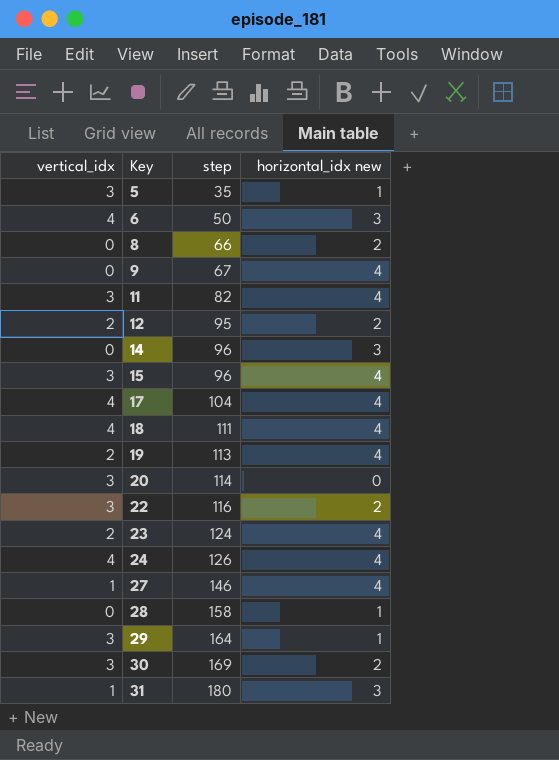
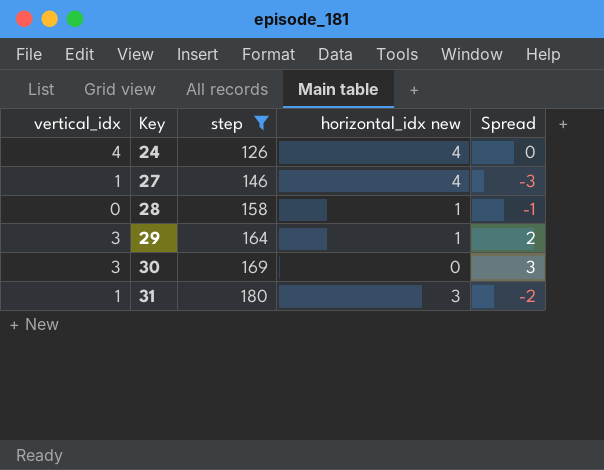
filter: none -> step >= 126
column Spread | formula: none -> [vertical_idx] - [horizontal_idx new]
30 | horizontal_idx new: 2 -> 0

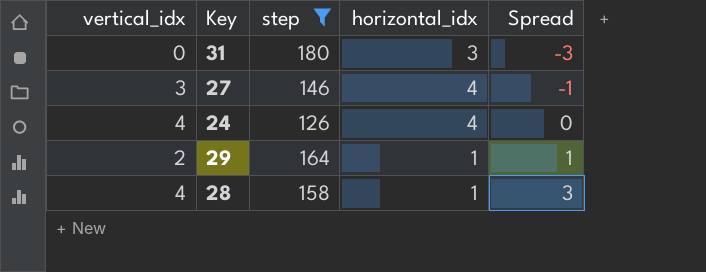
row order: Key ascending -> Spread ascending
column name: horizontal_idx new -> horizontal_idx
row 30: 3 | 169 | 0 | 3 -> none
31 | vertical_idx: 1 -> 0
31 | Spread: -2 -> -3
27 | vertical_idx: 1 -> 3
27 | Spread: -3 -> -1
29 | vertical_idx: 3 -> 2
29 | Spread: 2 -> 1
28 | vertical_idx: 0 -> 4
28 | Spread: -1 -> 3

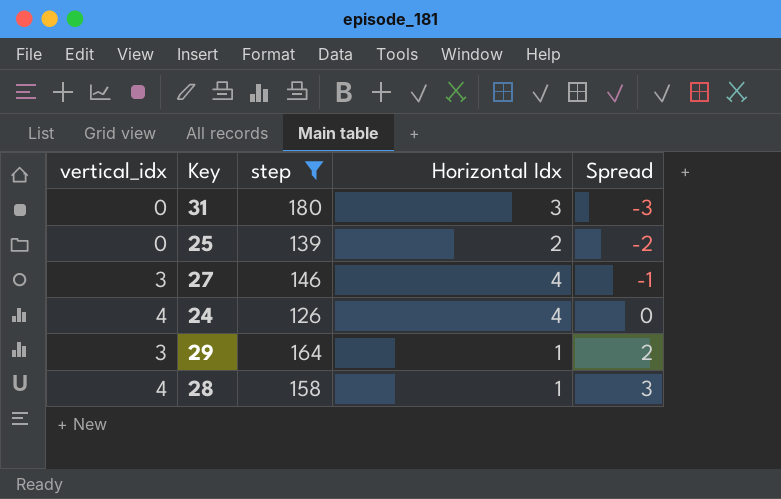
column name: horizontal_idx -> Horizontal Idx
row 25: none -> 0 | 139 | 2 | -2
29 | vertical_idx: 2 -> 3
29 | Spread: 1 -> 2

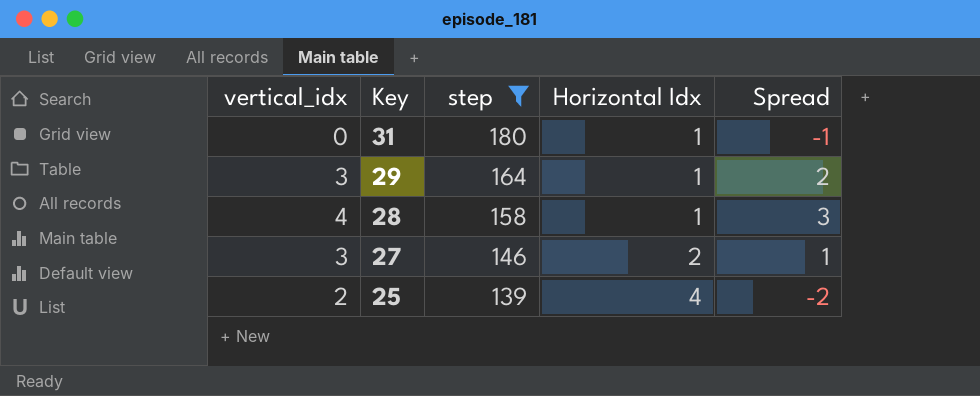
row order: Spread ascending -> Key descending
row 24: 4 | 126 | 4 | 0 -> none
31 | Horizontal Idx: 3 -> 1
31 | Spread: -3 -> -1
27 | Horizontal Idx: 4 -> 2
27 | Spread: -1 -> 1
25 | vertical_idx: 0 -> 2
25 | Horizontal Idx: 2 -> 4

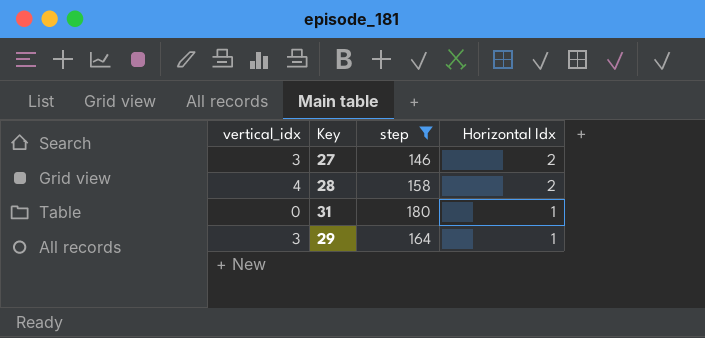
row order: Key descending -> Horizontal Idx descending
column Spread | formula: [vertical_idx] - [Horizontal Idx] -> none
row 25: 2 | 139 | 4 | -2 -> none
28 | Horizontal Idx: 1 -> 2

